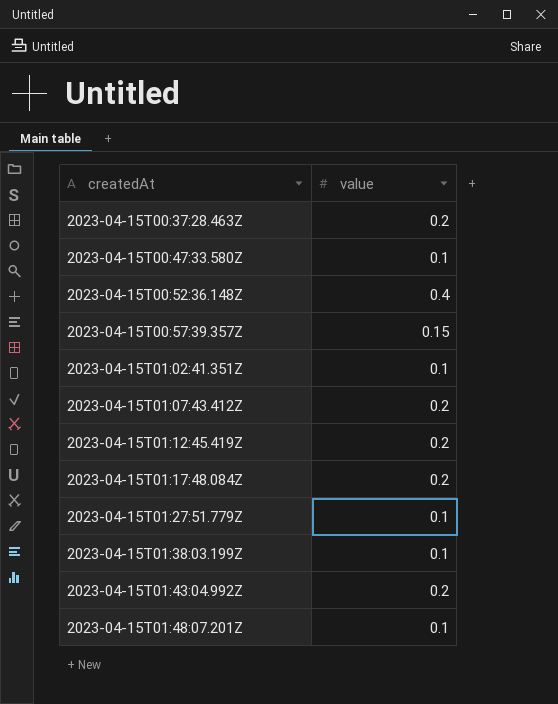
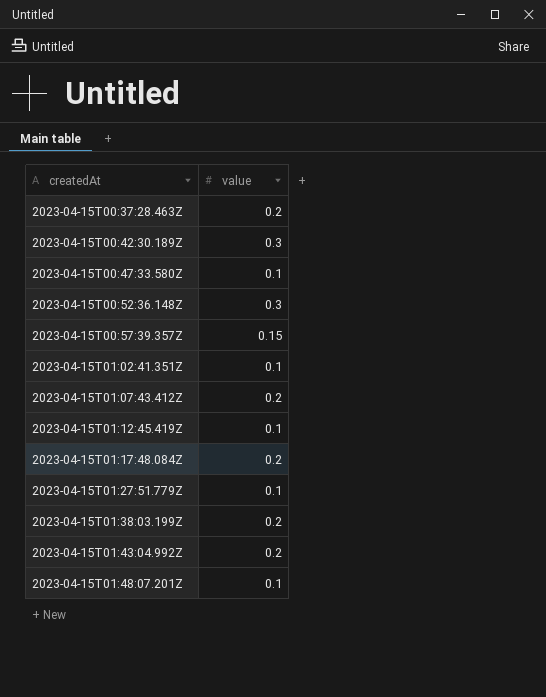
row 2023-04-15T00:42:30.189Z: none -> 0.3
2023-04-15T00:52:36.148Z | value: 0.4 -> 0.3
2023-04-15T01:12:45.419Z | value: 0.2 -> 0.1
2023-04-15T01:38:03.199Z | value: 0.1 -> 0.2

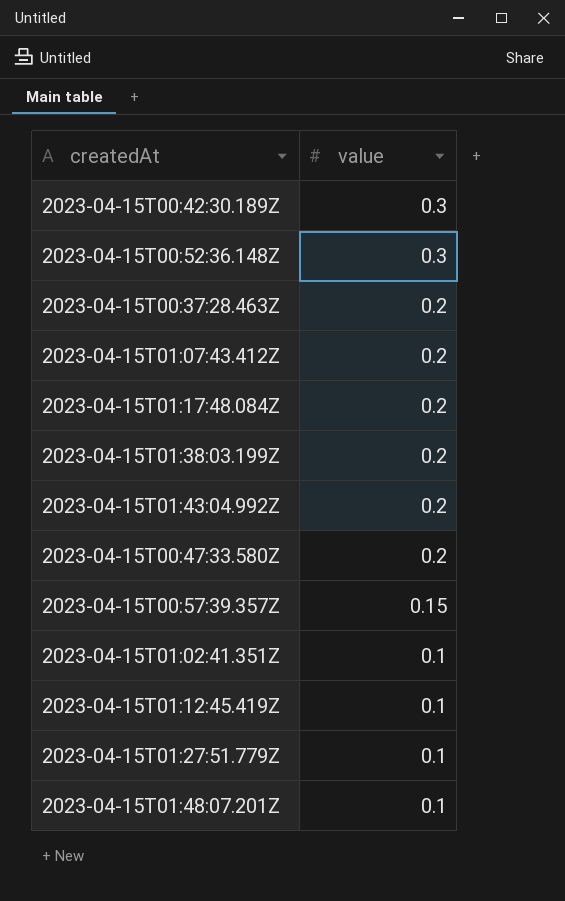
row order: createdAt ascending -> value descending
2023-04-15T00:47:33.580Z | value: 0.1 -> 0.2

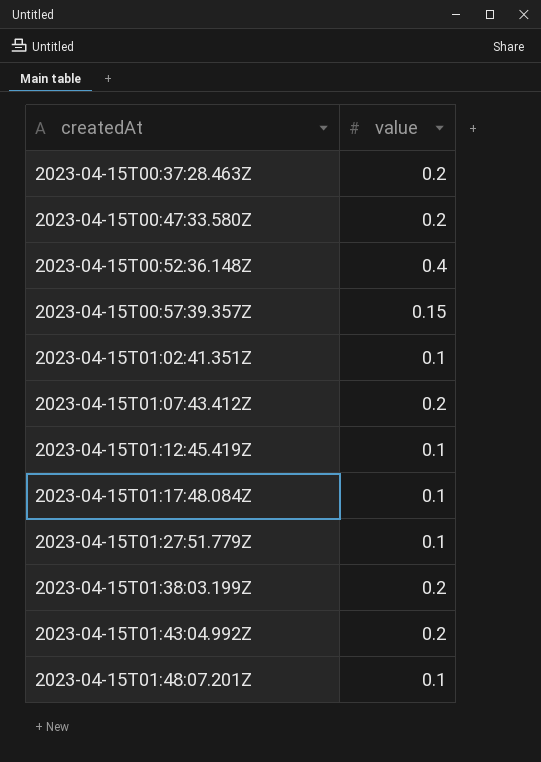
row order: value descending -> createdAt ascending
row 2023-04-15T00:42:30.189Z: 0.3 -> none
2023-04-15T00:52:36.148Z | value: 0.3 -> 0.4
2023-04-15T01:17:48.084Z | value: 0.2 -> 0.1

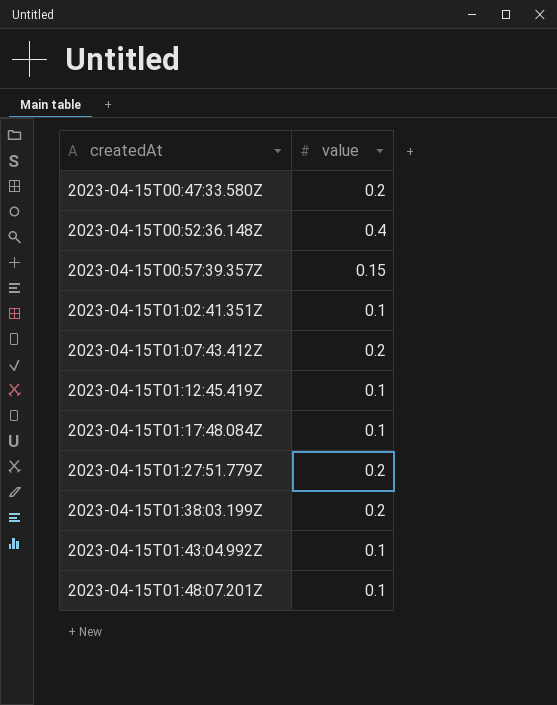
row 2023-04-15T00:37:28.463Z: 0.2 -> none
2023-04-15T01:27:51.779Z | value: 0.1 -> 0.2
2023-04-15T01:43:04.992Z | value: 0.2 -> 0.1

